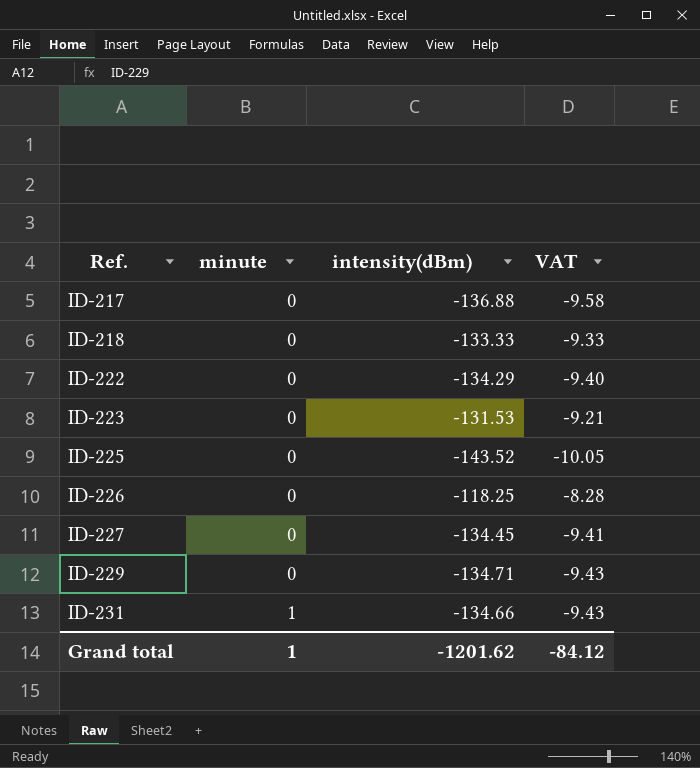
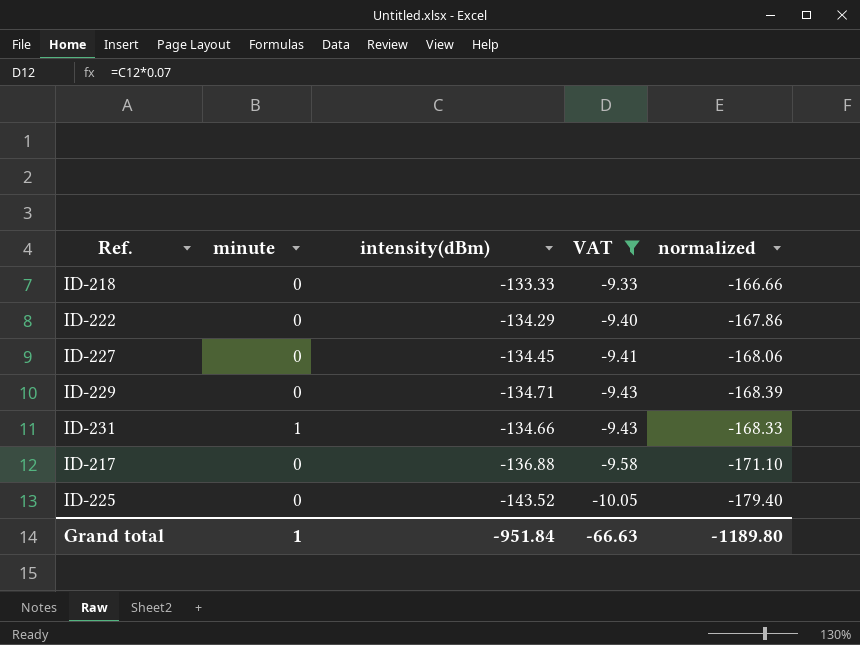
filter: none -> VAT <= -9.33
row order: Ref. ascending -> VAT descending
column normalized | formula: none -> [intensity(dBm)] * 1.25
Grand total | intensity(dBm): -1201.62 -> -951.84
Grand total | VAT: -84.12 -> -66.63

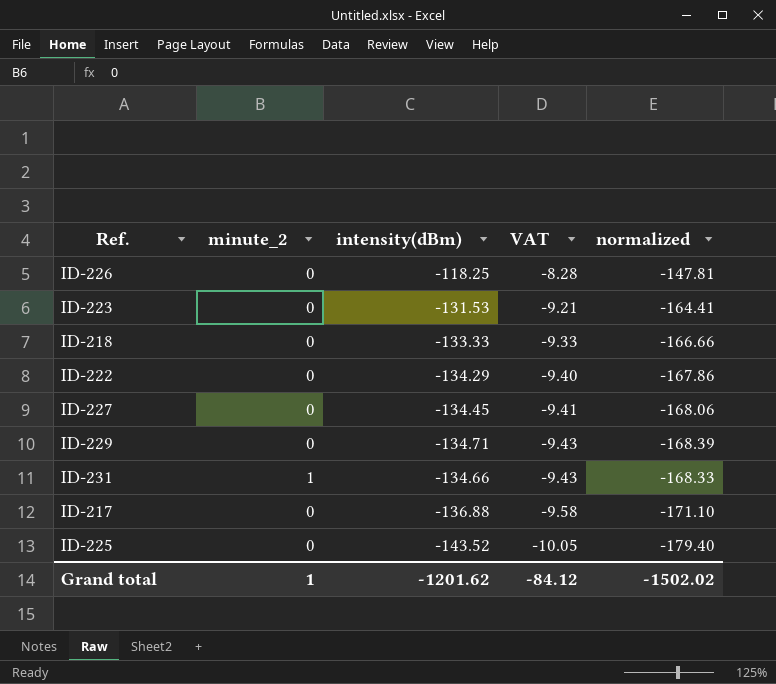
filter: VAT <= -9.33 -> none
column name: minute -> minute_2
Grand total | intensity(dBm): -951.84 -> -1201.62
Grand total | VAT: -66.63 -> -84.12
Grand total | normalized: -1189.80 -> -1502.02

